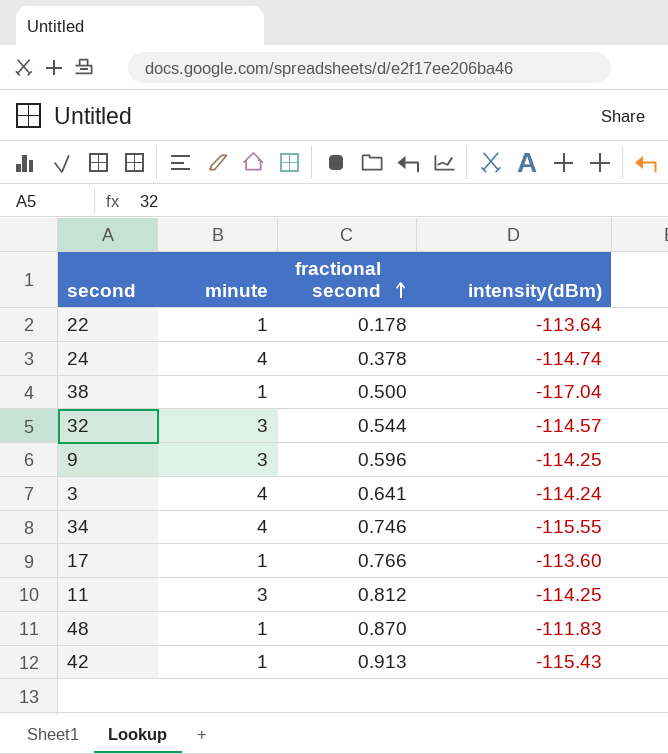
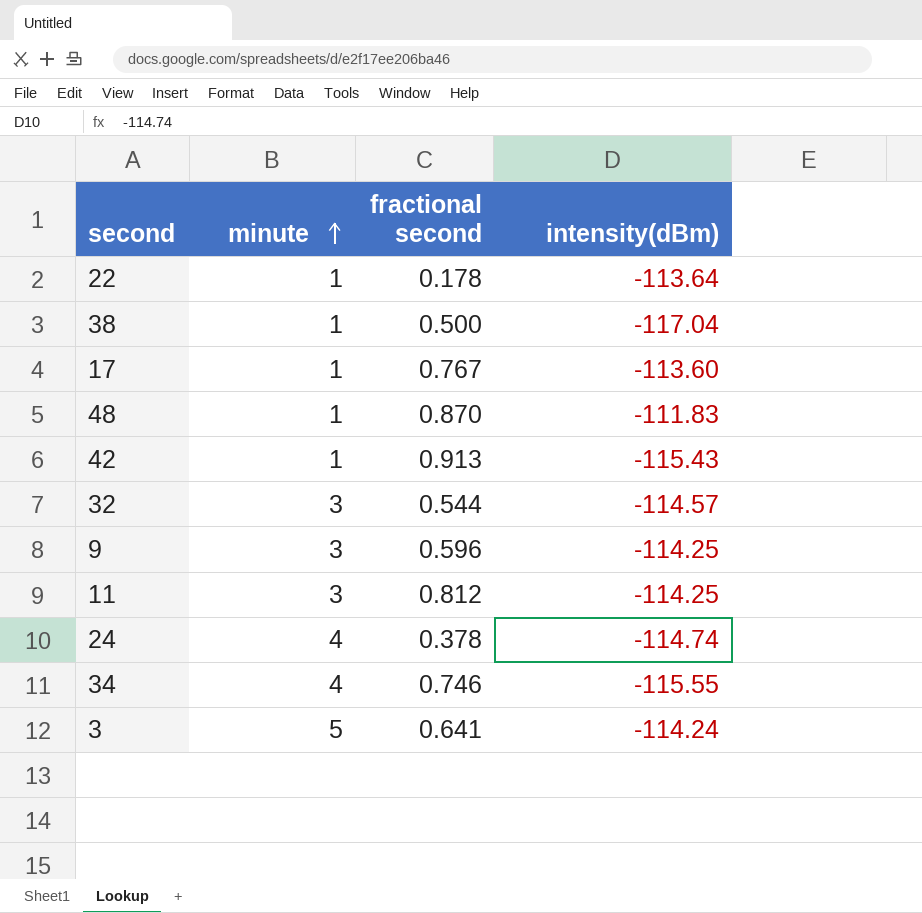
row order: fractional second ascending -> minute ascending
17 | fractional second: 0.766 -> 0.767
3 | minute: 4 -> 5

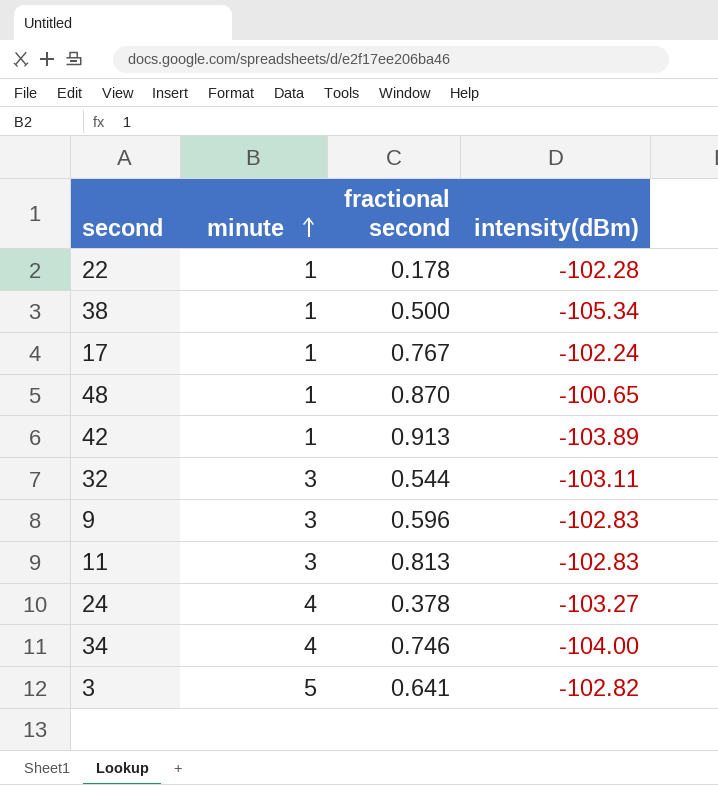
22 | intensity(dBm): -113.64 -> -102.28
38 | intensity(dBm): -117.04 -> -105.34
17 | intensity(dBm): -113.60 -> -102.24
48 | intensity(dBm): -111.83 -> -100.65
42 | intensity(dBm): -115.43 -> -103.89
32 | intensity(dBm): -114.57 -> -103.11
9 | intensity(dBm): -114.25 -> -102.83
11 | fractional second: 0.812 -> 0.813
11 | intensity(dBm): -114.25 -> -102.83
24 | intensity(dBm): -114.74 -> -103.27
34 | intensity(dBm): -115.55 -> -104.00
3 | intensity(dBm): -114.24 -> -102.82

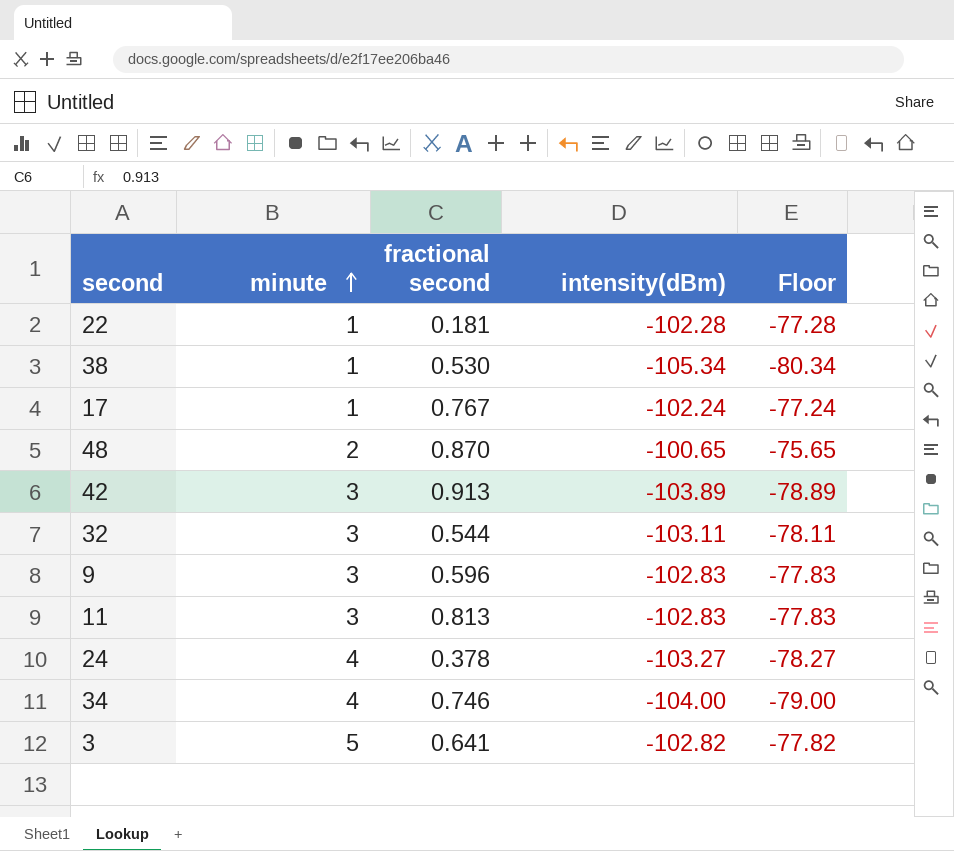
column Floor | formula: none -> [intensity(dBm)] + 25
22 | fractional second: 0.178 -> 0.181
38 | fractional second: 0.500 -> 0.530
48 | minute: 1 -> 2
42 | minute: 1 -> 3

